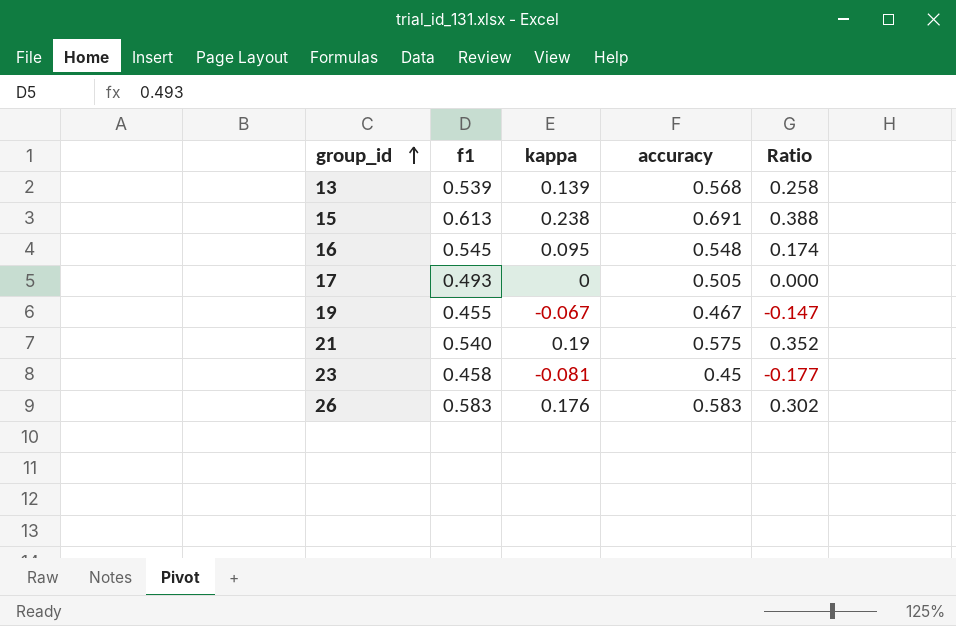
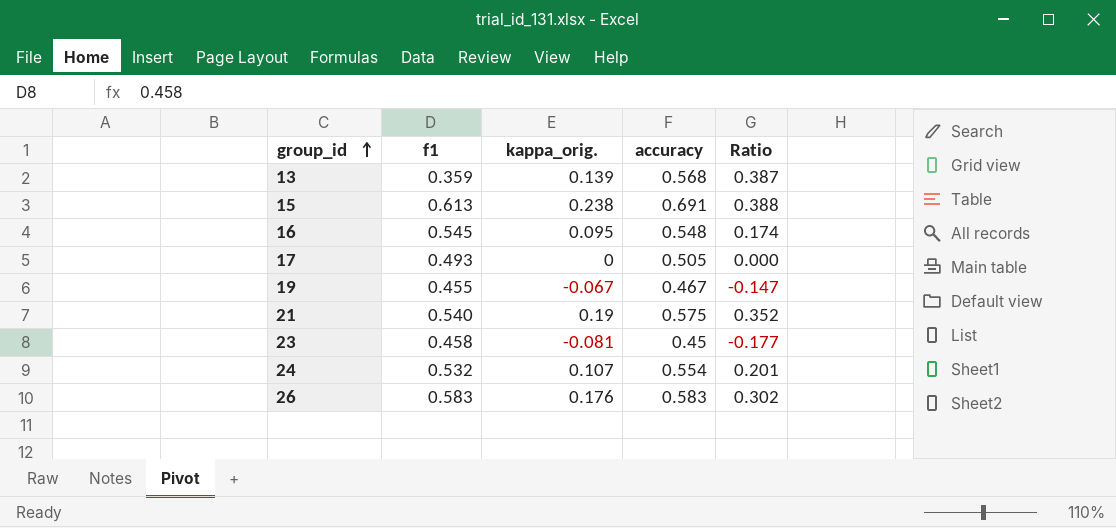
column name: kappa -> kappa_orig.
13 | f1: 0.539 -> 0.359
13 | Ratio: 0.258 -> 0.387
row 24: none -> 0.532 | 0.107 | 0.554 | 0.201

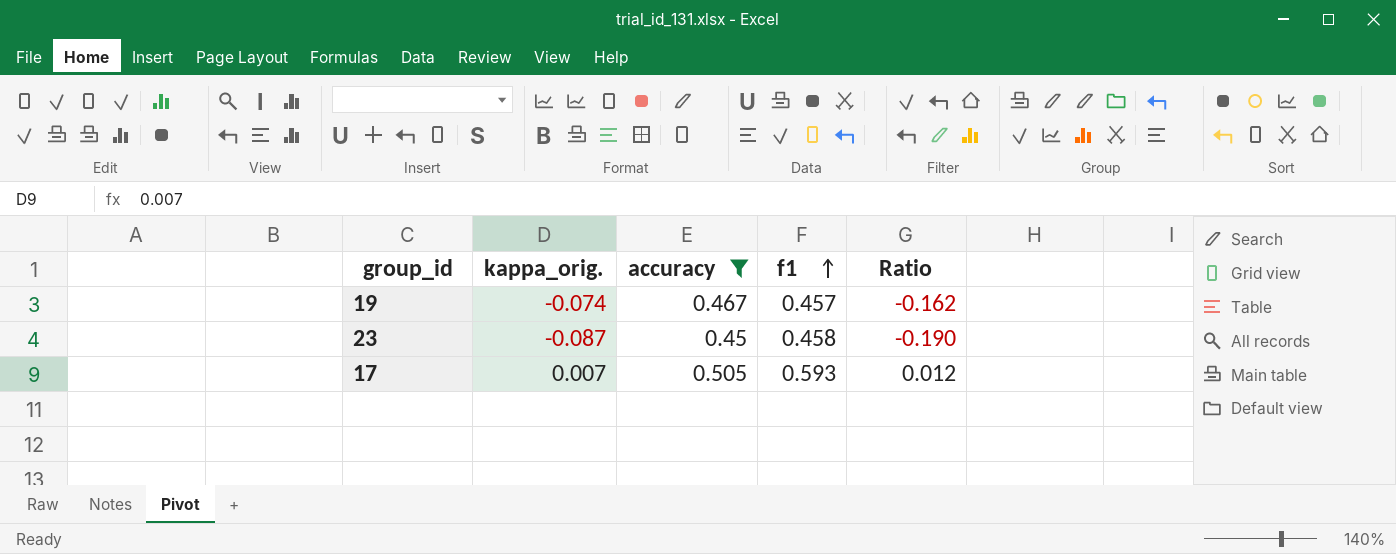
filter: none -> accuracy <= 0.505
row order: group_id ascending -> f1 ascending
column f1 | position: 2 -> 4
19 | kappa_orig.: -0.067 -> -0.074
19 | f1: 0.455 -> 0.457
19 | Ratio: -0.147 -> -0.162
23 | kappa_orig.: -0.081 -> -0.087
23 | Ratio: -0.177 -> -0.190
17 | kappa_orig.: 0 -> 0.007
17 | f1: 0.493 -> 0.593
17 | Ratio: 0.000 -> 0.012

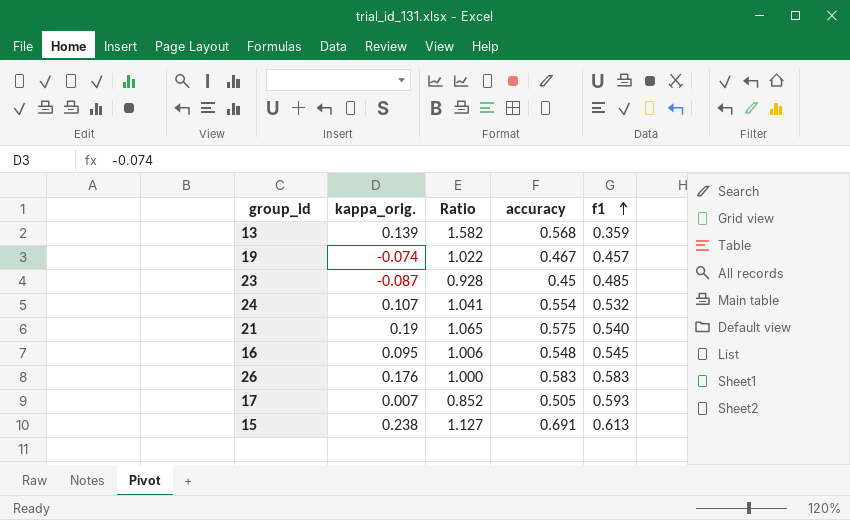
filter: accuracy <= 0.505 -> none
column Ratio | formula: [kappa_orig.] / [f1] -> [accuracy] / [f1]
column Ratio | position: 5 -> 3
23 | f1: 0.458 -> 0.485

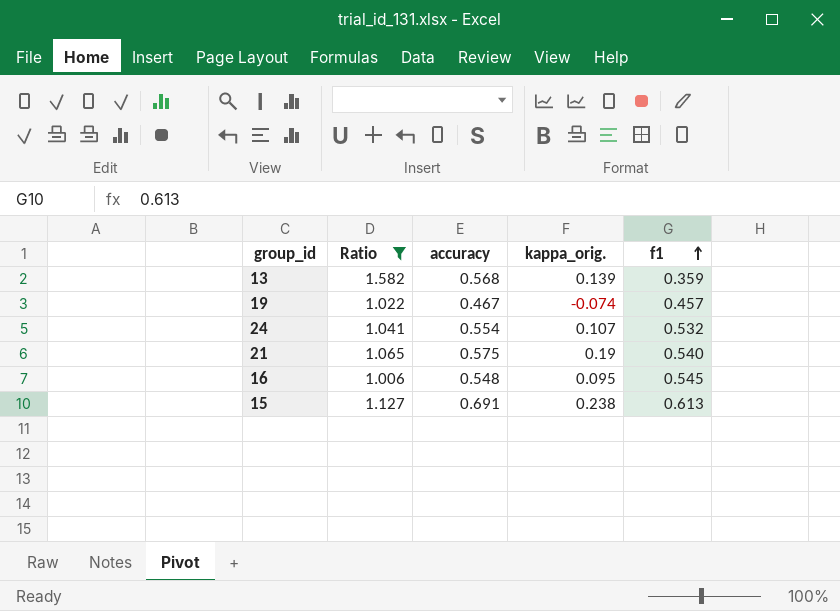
filter: none -> Ratio >= 1.006
column kappa_orig. | position: 2 -> 4

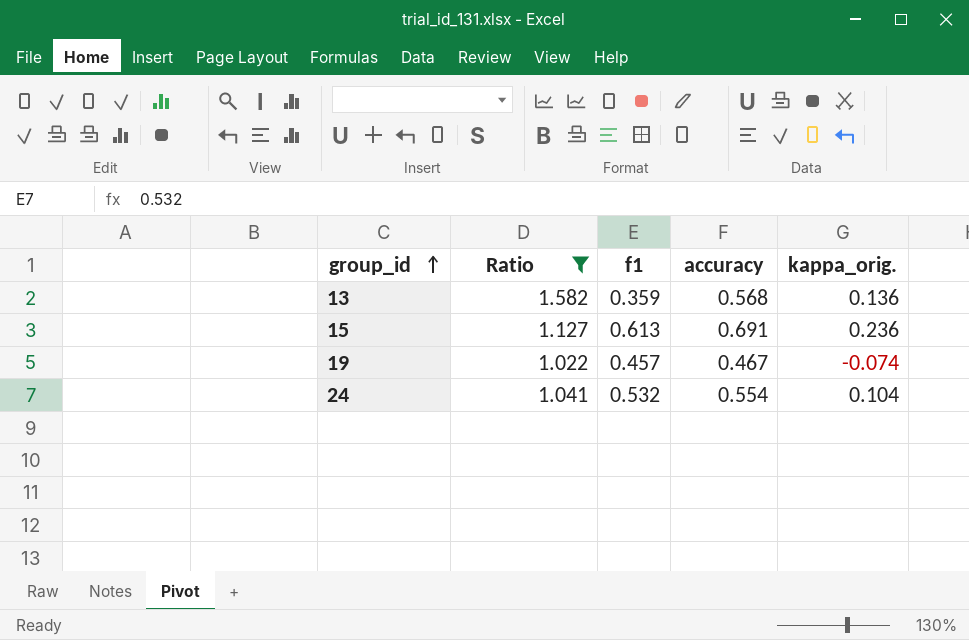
row order: f1 ascending -> group_id ascending
column f1 | position: 5 -> 3
row 21: 1.065 | 0.575 | 0.19 | 0.540 -> none
row 16: 1.006 | 0.548 | 0.095 | 0.545 -> none
13 | kappa_orig.: 0.139 -> 0.136
15 | kappa_orig.: 0.238 -> 0.236
24 | kappa_orig.: 0.107 -> 0.104

